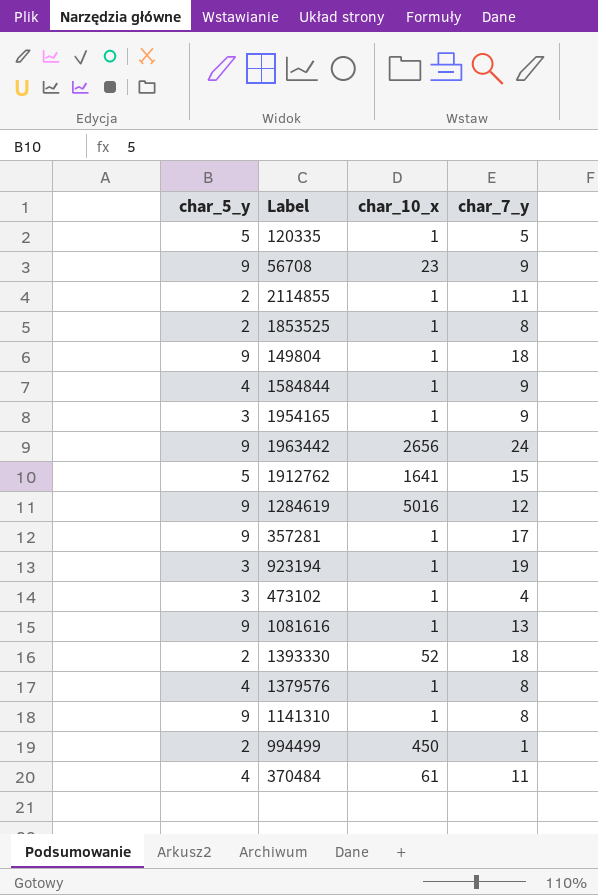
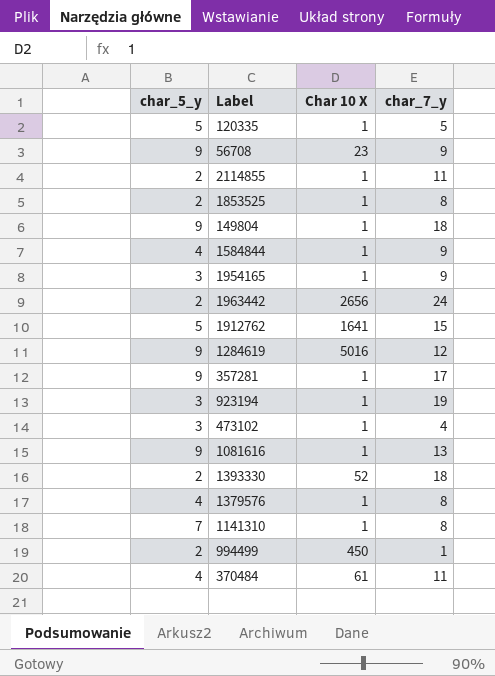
column name: char_10_x -> Char 10 X
1963442 | char_5_y: 9 -> 2
1141310 | char_5_y: 9 -> 7

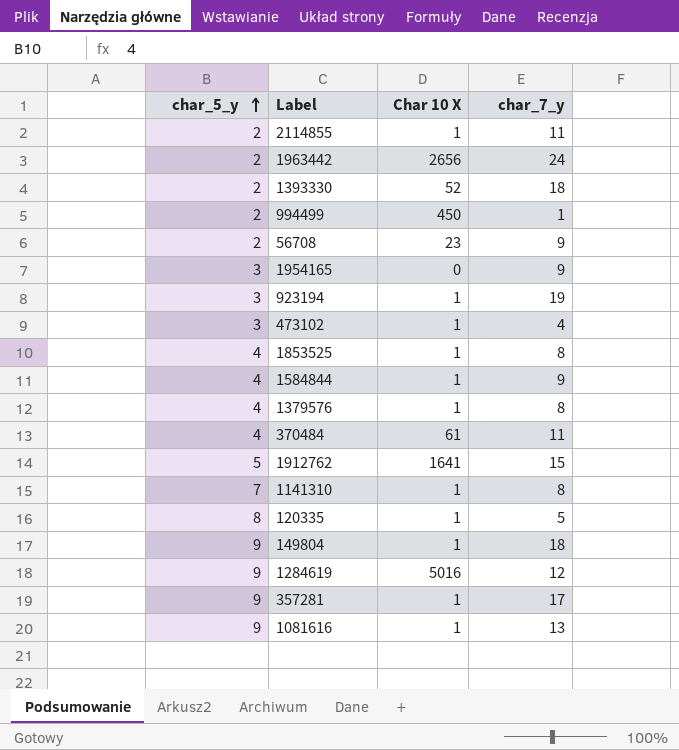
row order: none -> char_5_y ascending
56708 | char_5_y: 9 -> 2
1954165 | Char 10 X: 1 -> 0
1853525 | char_5_y: 2 -> 4
120335 | char_5_y: 5 -> 8

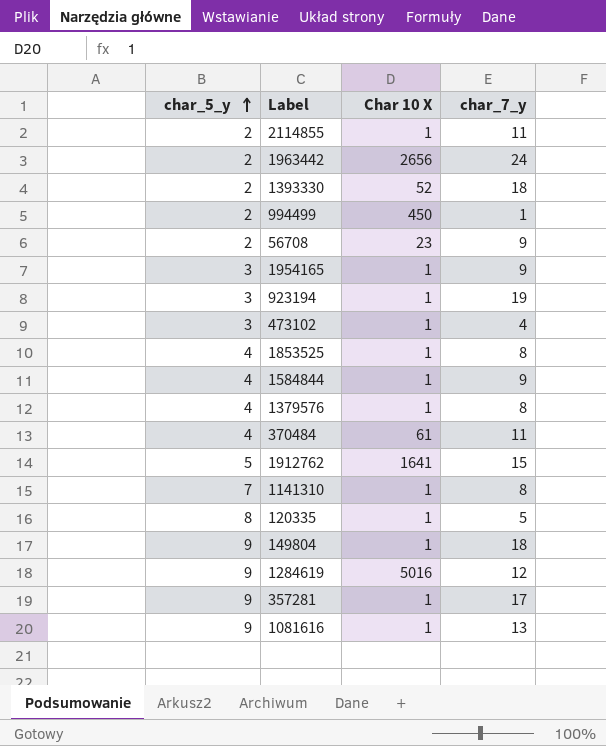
1954165 | Char 10 X: 0 -> 1

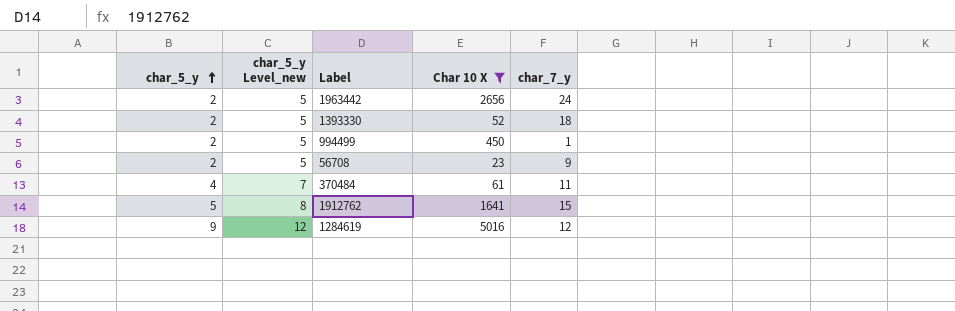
filter: none -> Char 10 X != 1
column char_5_y Level_new | formula: none -> [char_5_y] + 3

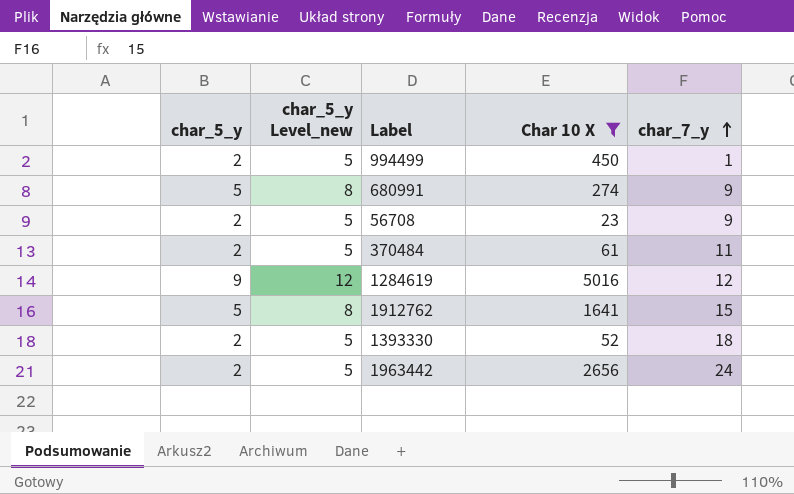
row order: char_5_y ascending -> char_7_y ascending
row 680991: none -> 5 | 8 | 274 | 9
370484 | char_5_y: 4 -> 2
370484 | char_5_y Level_new: 7 -> 5

